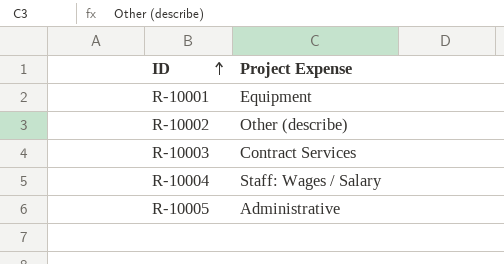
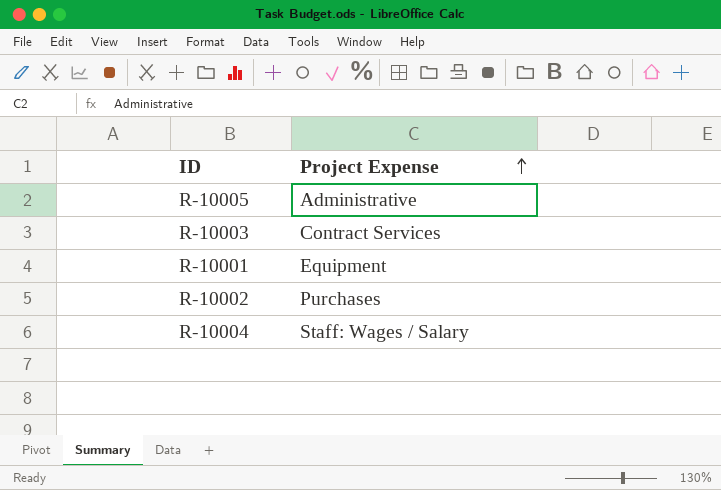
row order: ID ascending -> Project Expense ascending
R-10002 | Project Expense: Other (describe) -> Purchases

